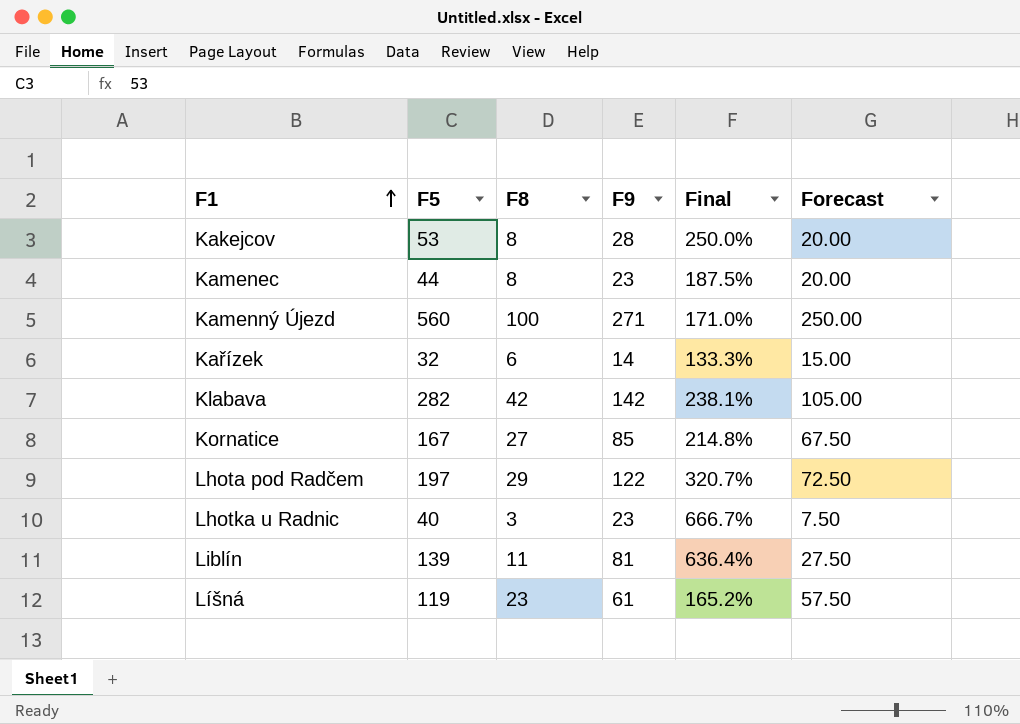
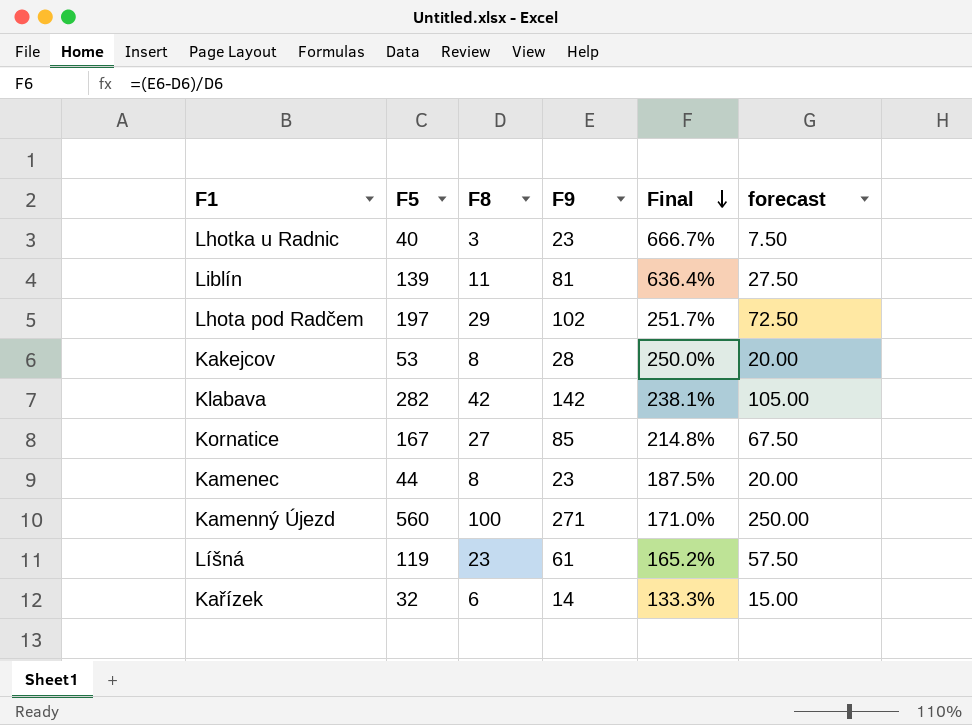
row order: F1 ascending -> Final descending
column name: Forecast -> forecast
Lhota pod Radčem | F9: 122 -> 102
Lhota pod Radčem | Final: 320.7% -> 251.7%

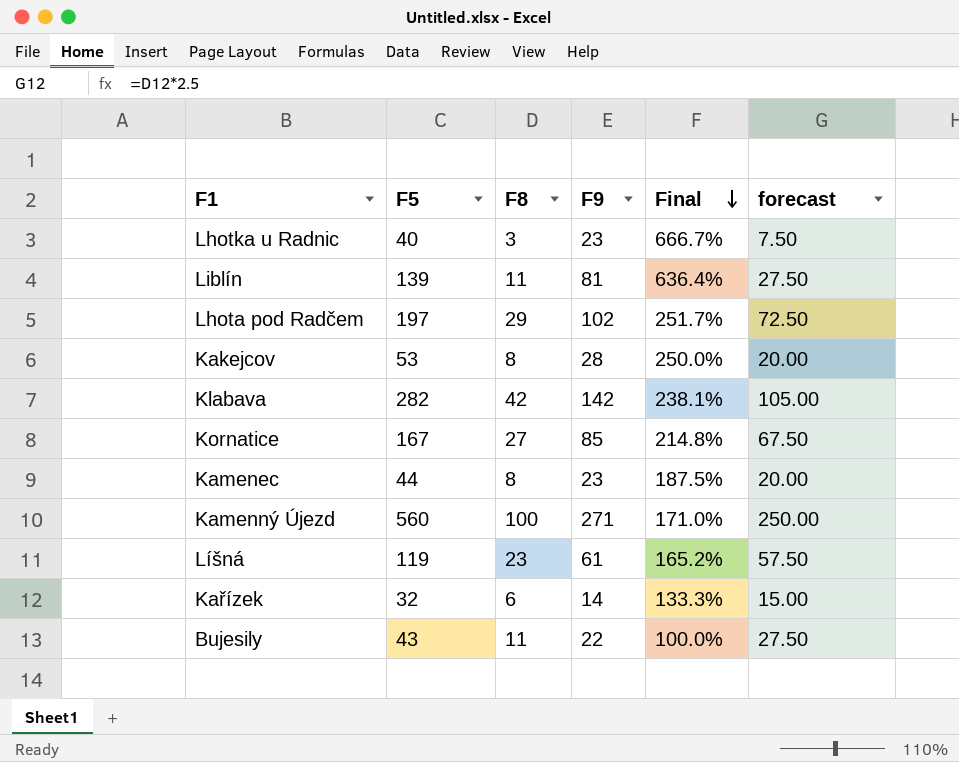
row Bujesily: none -> 43 | 11 | 22 | 100.0% | 27.50

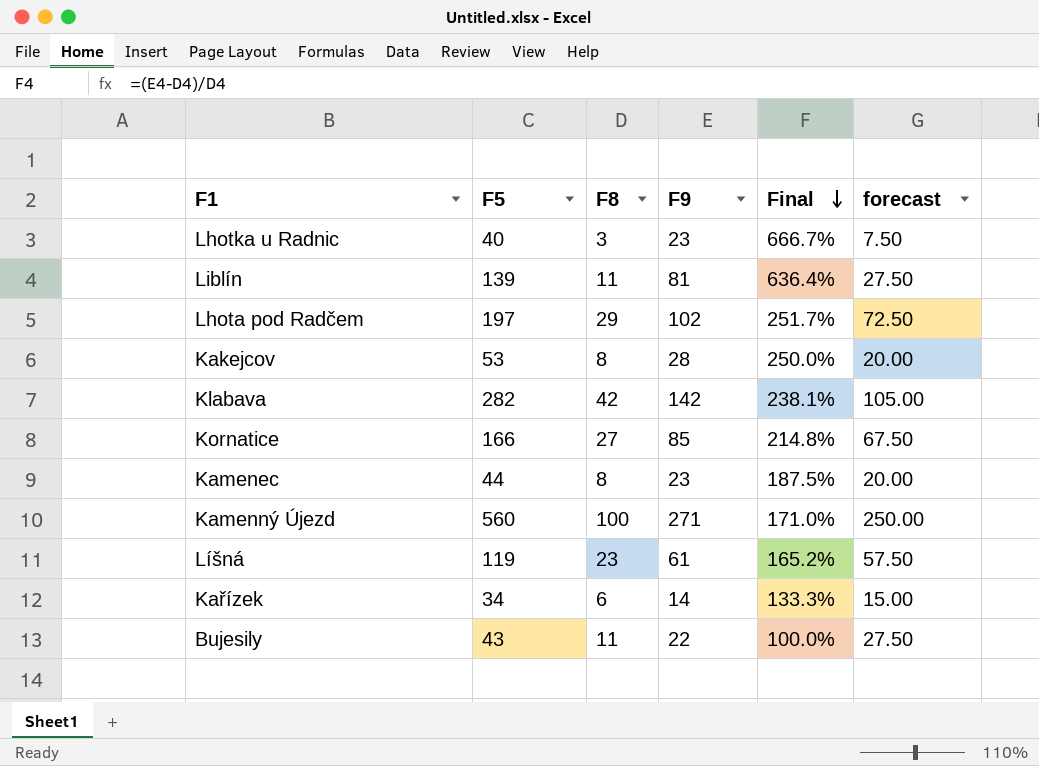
Kornatice | F5: 167 -> 166
Kařízek | F5: 32 -> 34

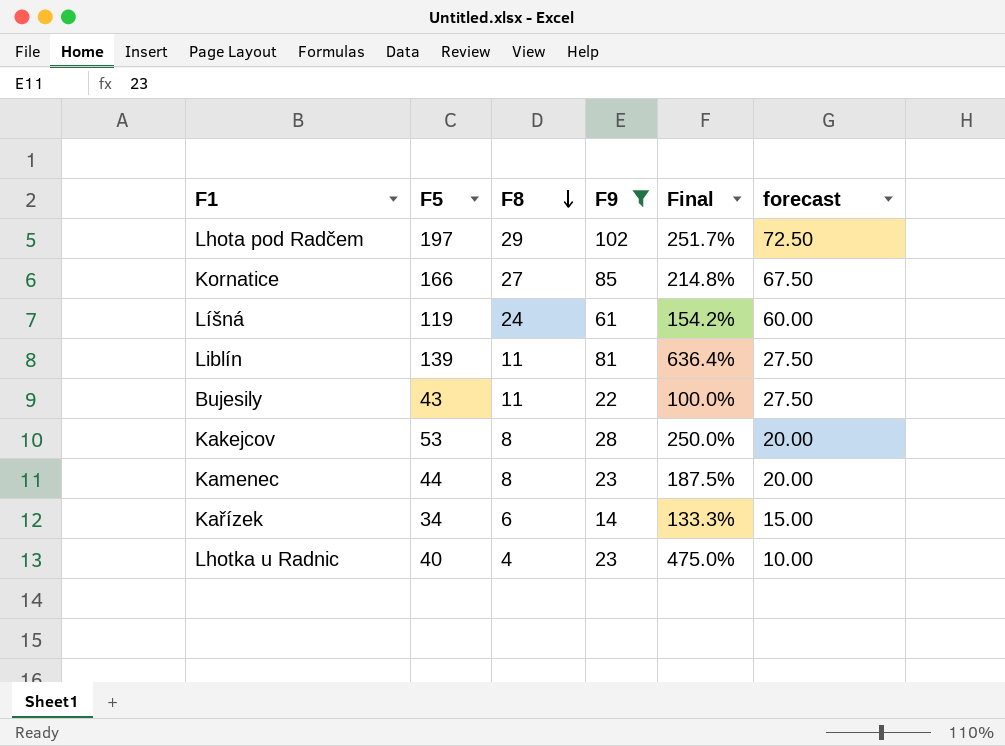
filter: none -> F9 <= 102
row order: Final descending -> F8 descending
Líšná | F8: 23 -> 24
Líšná | Final: 165.2% -> 154.2%
Líšná | forecast: 57.50 -> 60.00
Lhotka u Radnic | F8: 3 -> 4
Lhotka u Radnic | Final: 666.7% -> 475.0%
Lhotka u Radnic | forecast: 7.50 -> 10.00

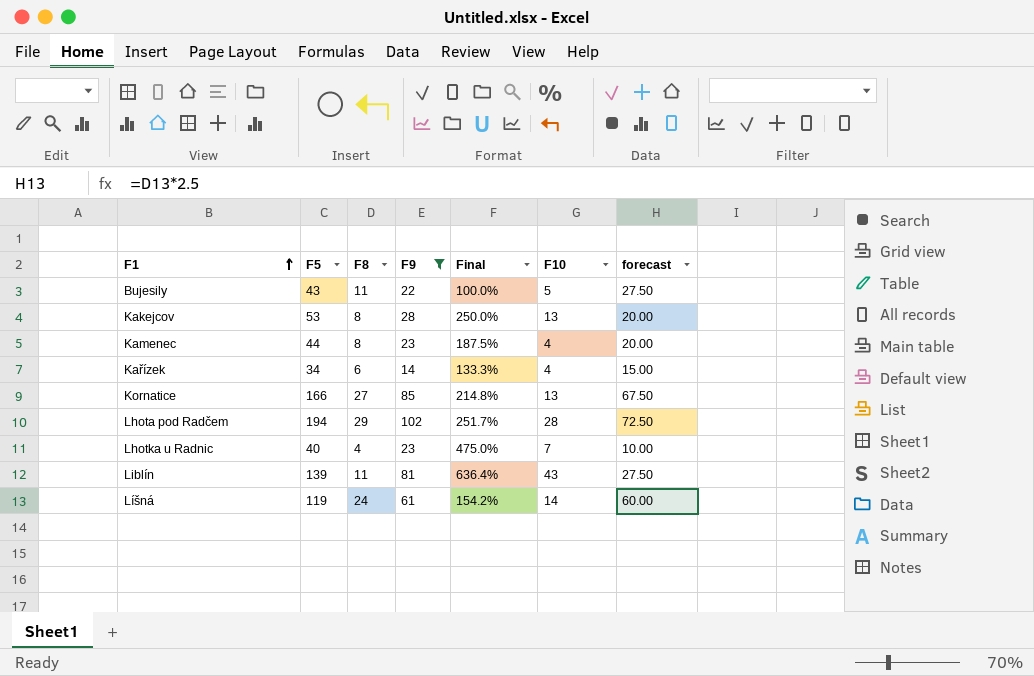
row order: F8 descending -> F1 ascending
column F10 | position: none -> 6
Lhota pod Radčem | F5: 197 -> 194

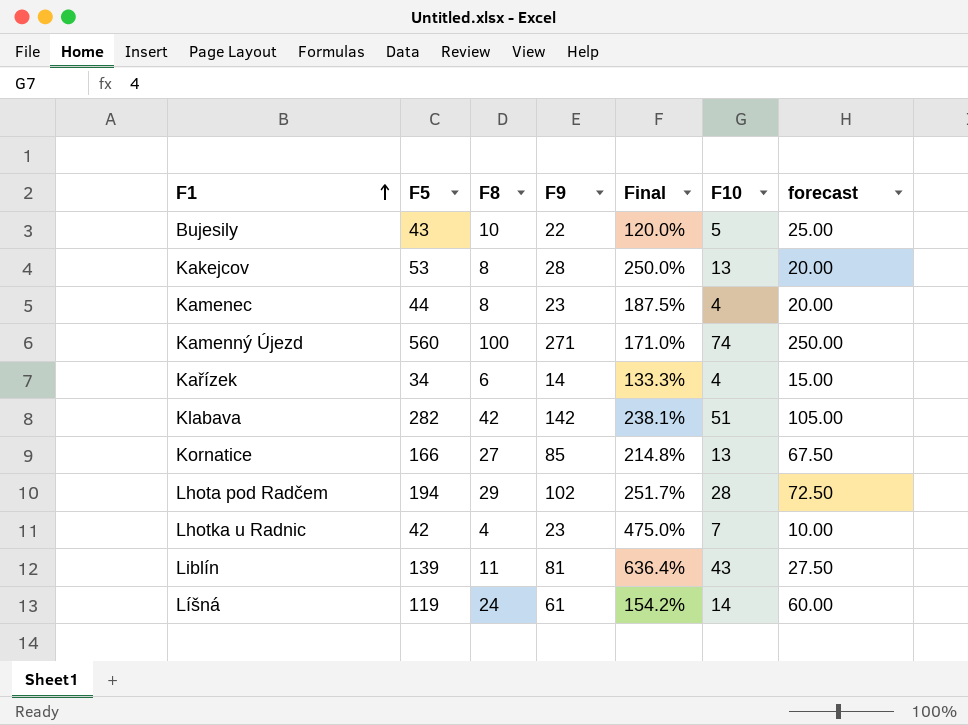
filter: F9 <= 102 -> none
Bujesily | F8: 11 -> 10
Bujesily | Final: 100.0% -> 120.0%
Bujesily | forecast: 27.50 -> 25.00
Lhotka u Radnic | F5: 40 -> 42

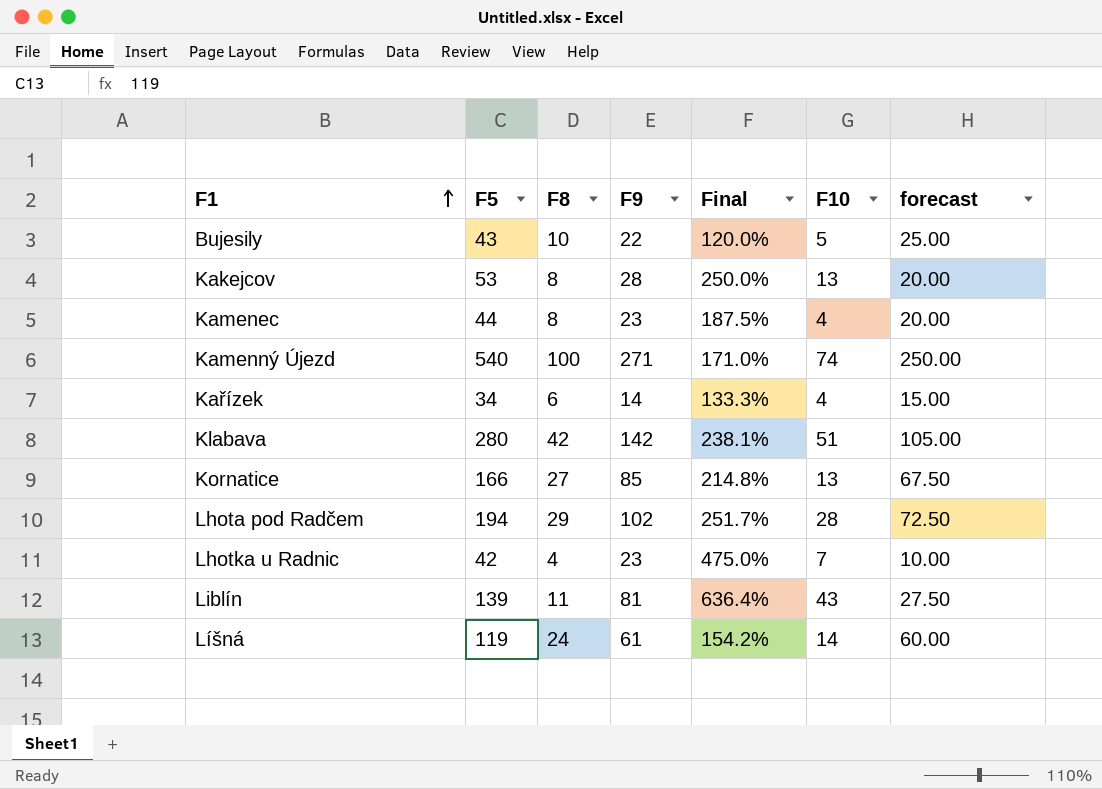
Kamenný Újezd | F5: 560 -> 540
Klabava | F5: 282 -> 280

